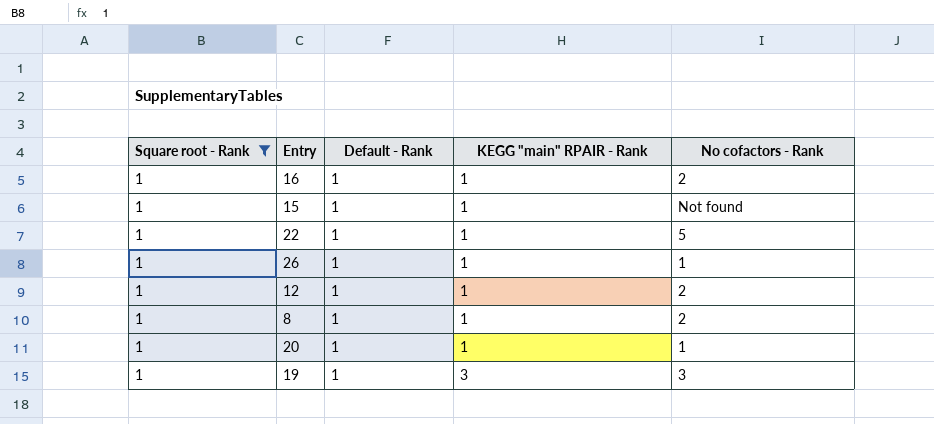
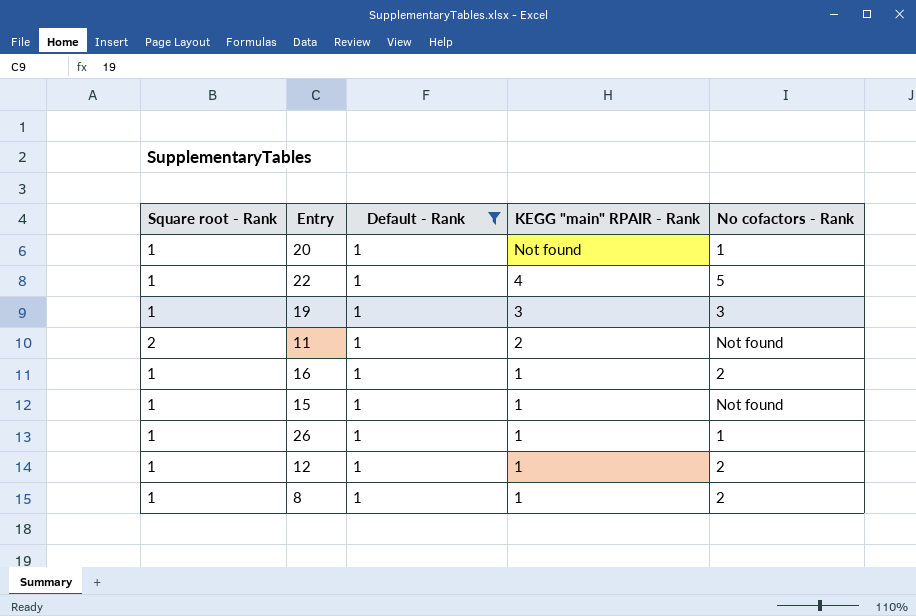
filter: Square root - Rank = 1 -> Default - Rank = 1
row order: KEGG "main" RPAIR - Rank ascending -> KEGG "main" RPAIR - Rank descending
20 | KEGG "main" RPAIR - Rank: 1 -> Not found
22 | KEGG "main" RPAIR - Rank: 1 -> 4

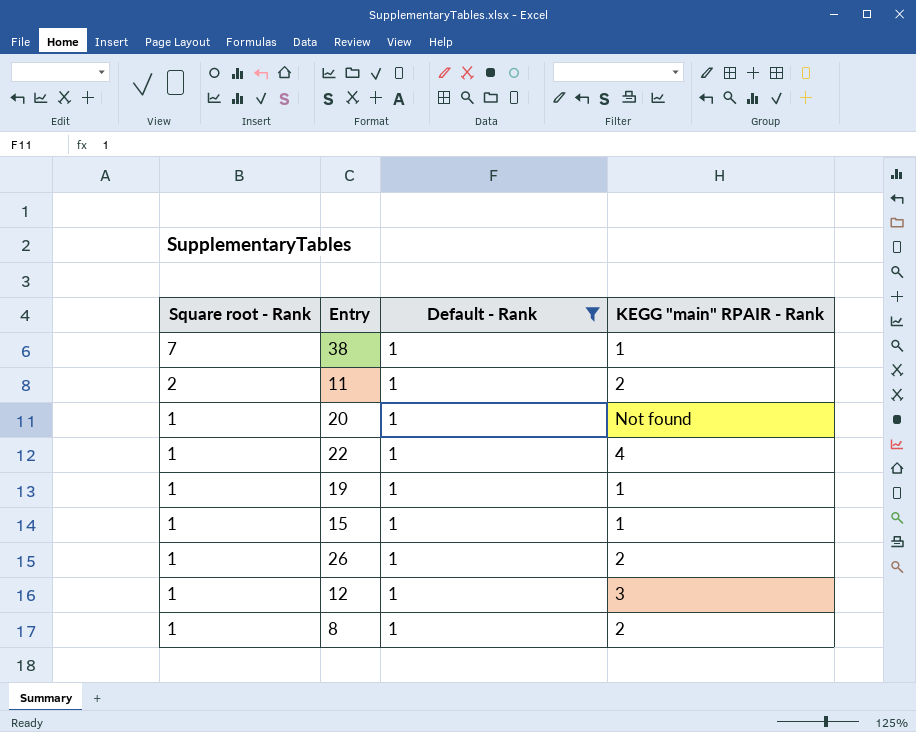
row order: KEGG "main" RPAIR - Rank descending -> Square root - Rank descending
column No cofactors - Rank | position: 5 -> none
row 16: 1 | 1 | 1 | 2 -> none
row 38: none -> 7 | 1 | 1
19 | KEGG "main" RPAIR - Rank: 3 -> 1
26 | KEGG "main" RPAIR - Rank: 1 -> 2
12 | KEGG "main" RPAIR - Rank: 1 -> 3
8 | KEGG "main" RPAIR - Rank: 1 -> 2

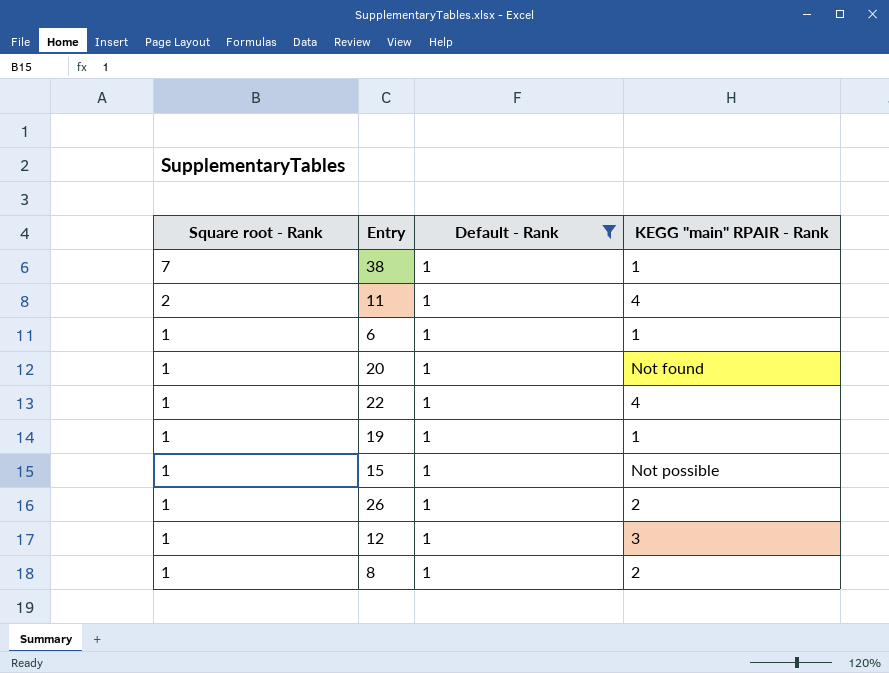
11 | KEGG "main" RPAIR - Rank: 2 -> 4
row 6: none -> 1 | 1 | 1
15 | KEGG "main" RPAIR - Rank: 1 -> Not possible

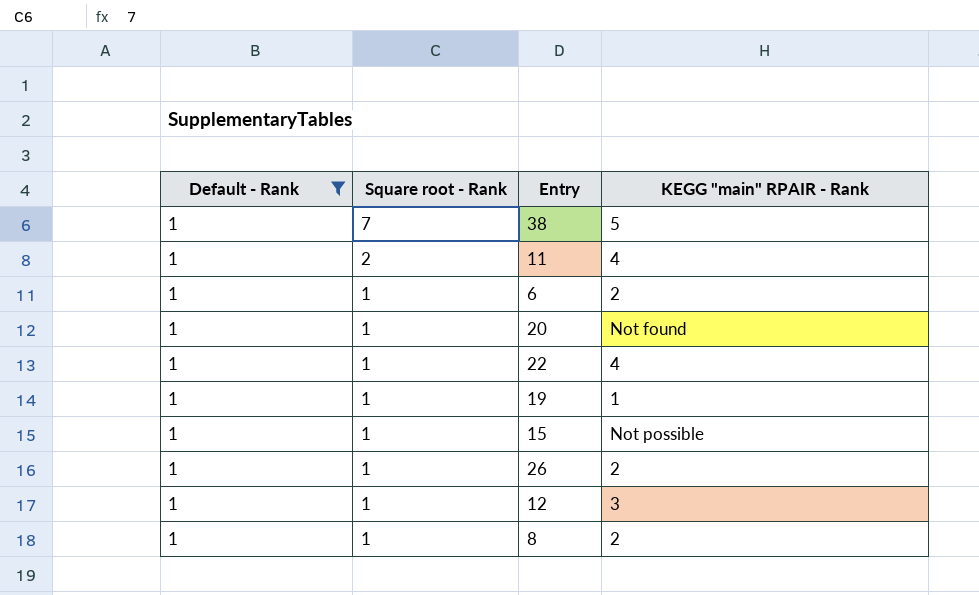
column Default - Rank | position: 3 -> 1
38 | KEGG "main" RPAIR - Rank: 1 -> 5
6 | KEGG "main" RPAIR - Rank: 1 -> 2

